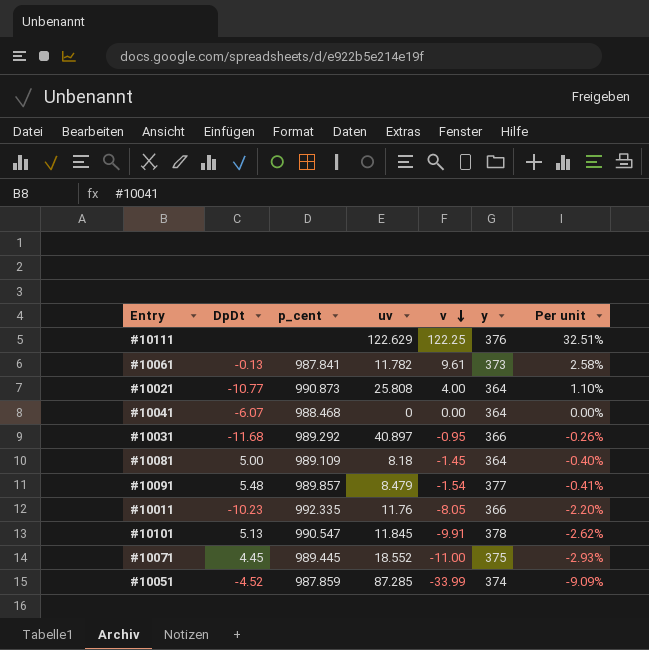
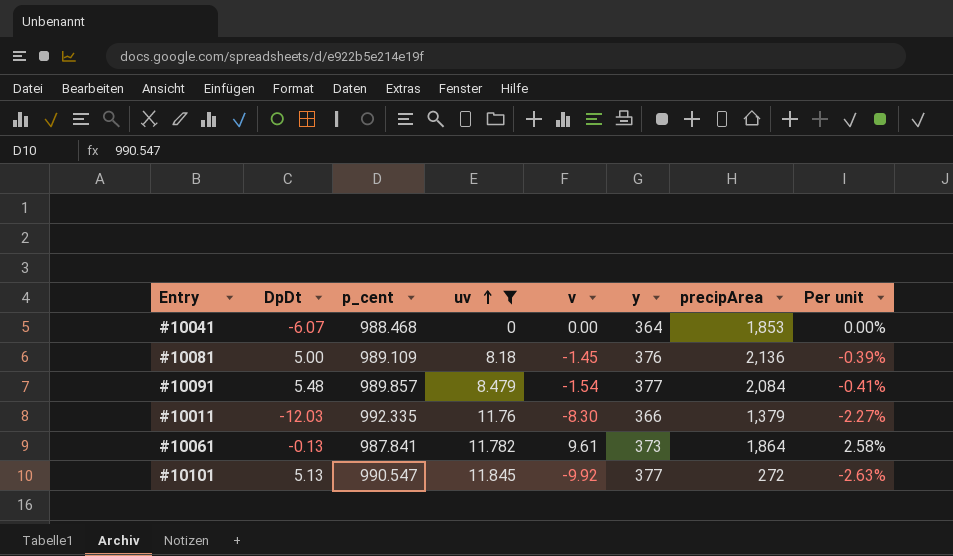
filter: none -> uv <= 11.845
row order: v descending -> uv ascending
column precipArea | position: none -> 7
#10081 | y: 364 -> 376
#10081 | Per unit: -0.40% -> -0.39%
#10011 | DpDt: -10.23 -> -12.03
#10011 | v: -8.05 -> -8.30
#10011 | Per unit: -2.20% -> -2.27%
#10101 | v: -9.91 -> -9.92
#10101 | y: 378 -> 377
#10101 | Per unit: -2.62% -> -2.63%

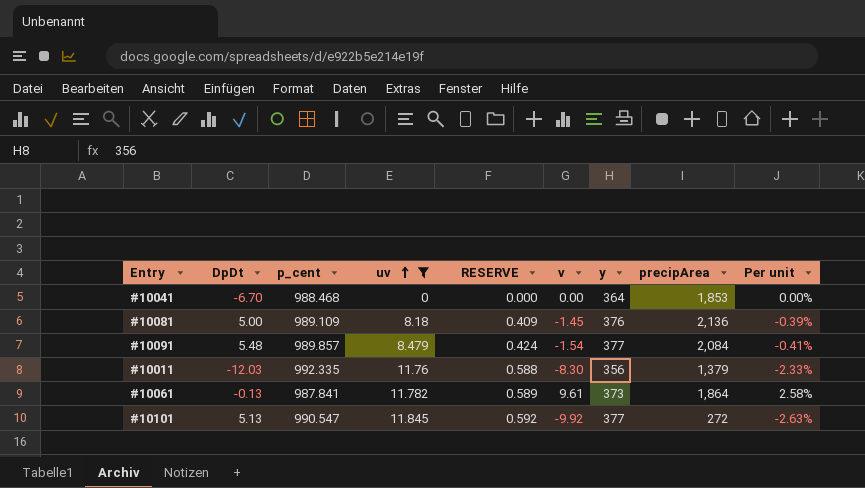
column RESERVE | formula: none -> [uv] * 0.05
#10041 | DpDt: -6.07 -> -6.70
#10011 | y: 366 -> 356
#10011 | Per unit: -2.27% -> -2.33%

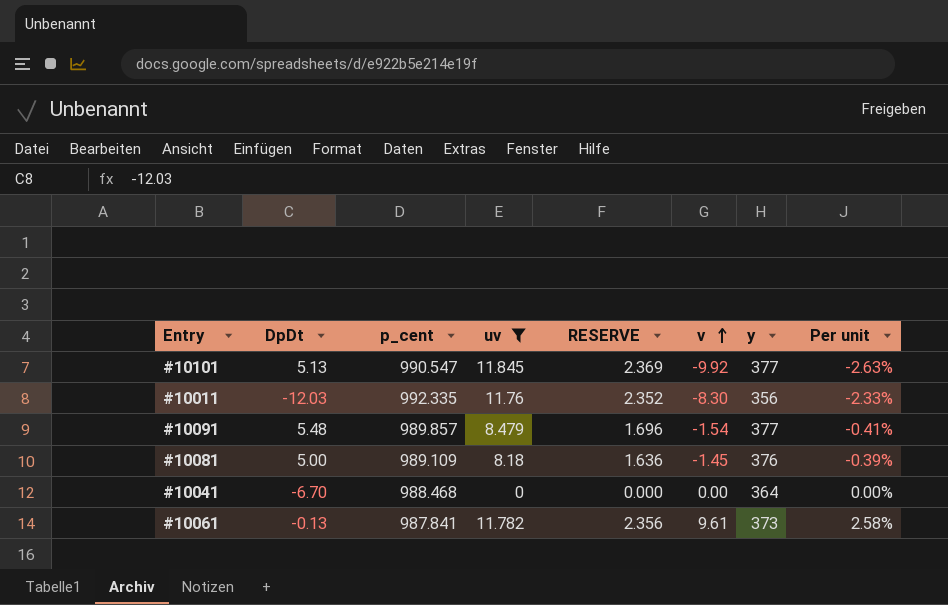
row order: uv ascending -> v ascending
column precipArea | position: 8 -> none
column RESERVE | formula: [uv] * 0.05 -> [uv] * 0.2

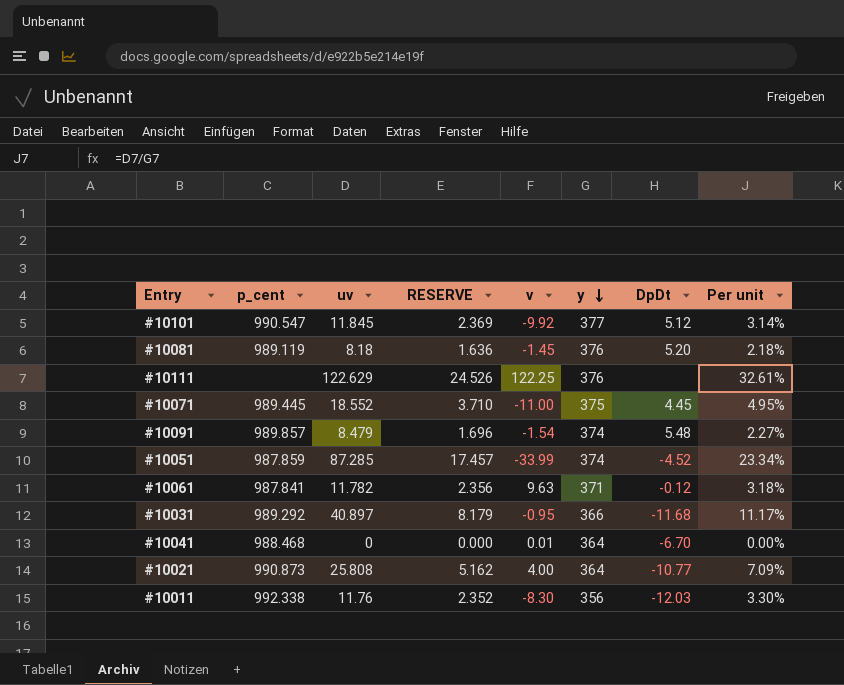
filter: uv <= 11.845 -> none
row order: v ascending -> y descending
column DpDt | position: 2 -> 7
column Per unit | formula: [v] / [y] -> [uv] / [y]
#10101 | DpDt: 5.13 -> 5.12
#10081 | p_cent: 989.109 -> 989.119
#10081 | DpDt: 5.00 -> 5.20
#10091 | y: 377 -> 374
#10061 | v: 9.61 -> 9.63
#10061 | y: 373 -> 371
#10061 | DpDt: -0.13 -> -0.12
#10041 | v: 0.00 -> 0.01
#10011 | p_cent: 992.335 -> 992.338

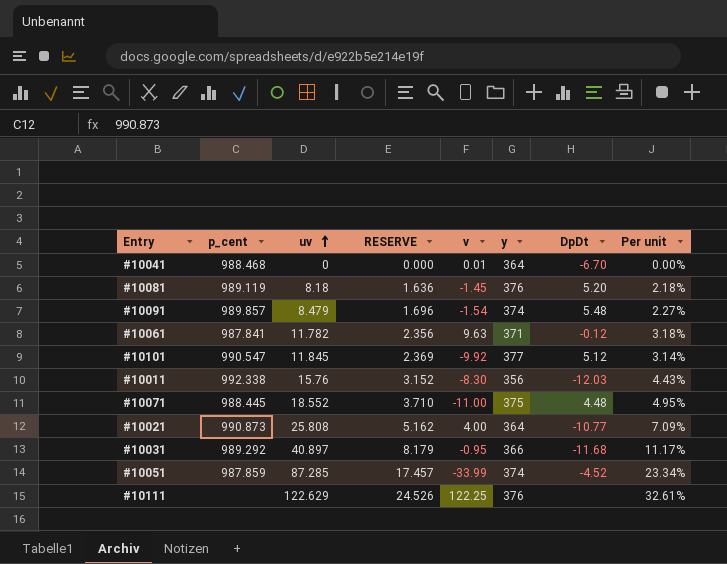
row order: y descending -> uv ascending
#10011 | uv: 11.76 -> 15.76
#10011 | RESERVE: 2.352 -> 3.152
#10011 | Per unit: 3.30% -> 4.43%
#10071 | p_cent: 989.445 -> 988.445
#10071 | DpDt: 4.45 -> 4.48

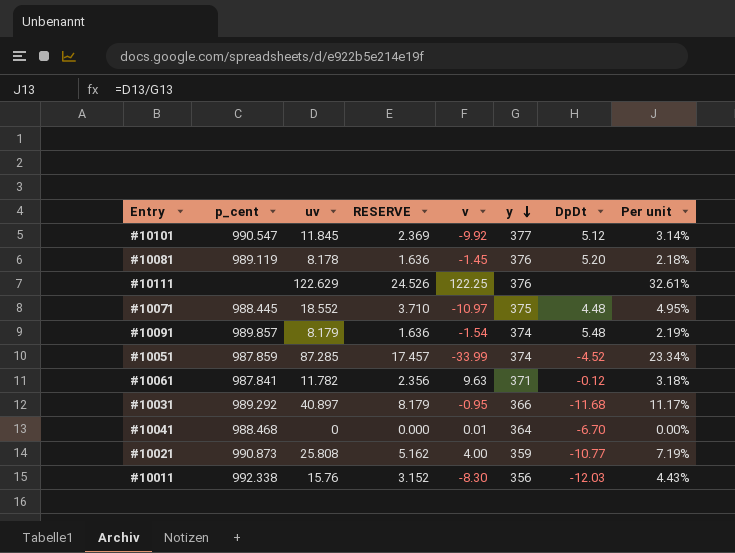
row order: uv ascending -> y descending
#10081 | uv: 8.18 -> 8.178
#10071 | v: -11.00 -> -10.97
#10091 | uv: 8.479 -> 8.179
#10091 | RESERVE: 1.696 -> 1.636
#10091 | Per unit: 2.27% -> 2.19%
#10021 | y: 364 -> 359
#10021 | Per unit: 7.09% -> 7.19%

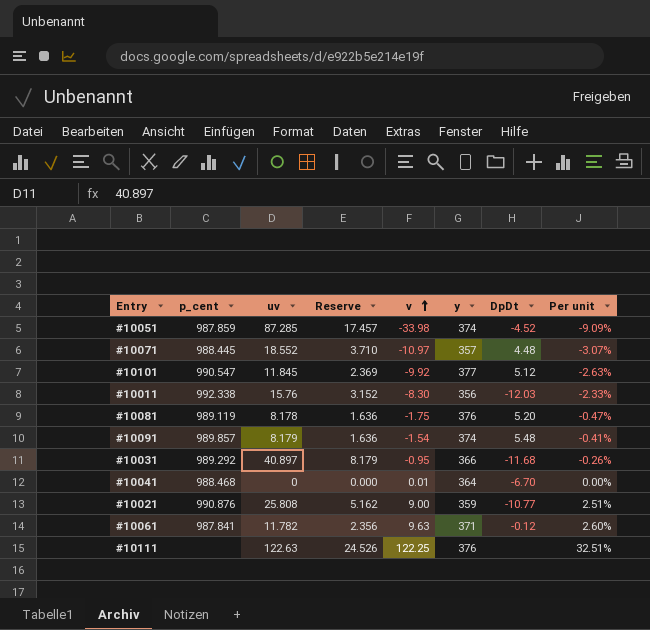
row order: y descending -> v ascending
column name: RESERVE -> Reserve
column Per unit | formula: [uv] / [y] -> [v] / [y]
#10051 | v: -33.99 -> -33.98
#10071 | y: 375 -> 357
#10081 | v: -1.45 -> -1.75
#10021 | p_cent: 990.873 -> 990.876
#10021 | v: 4.00 -> 9.00
#10111 | uv: 122.629 -> 122.63

